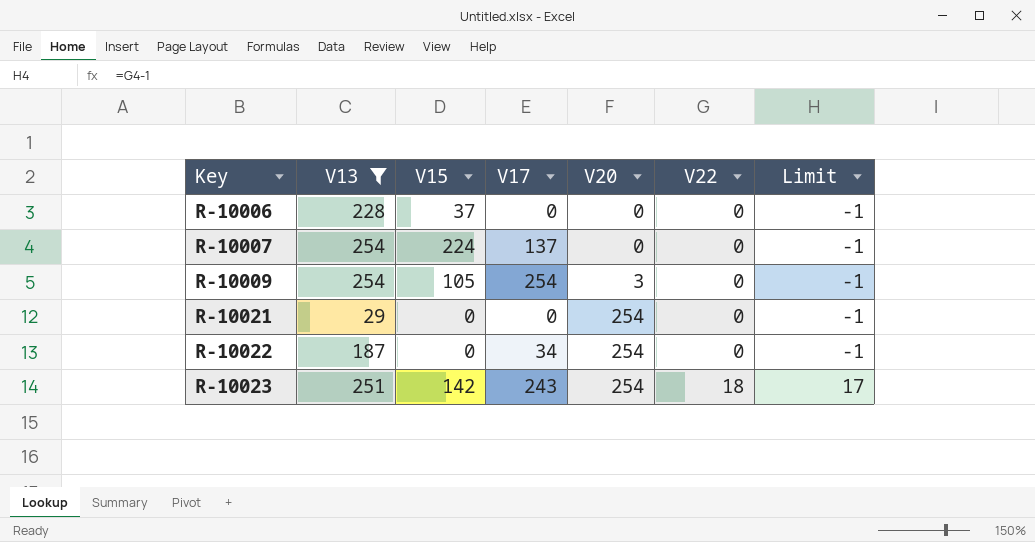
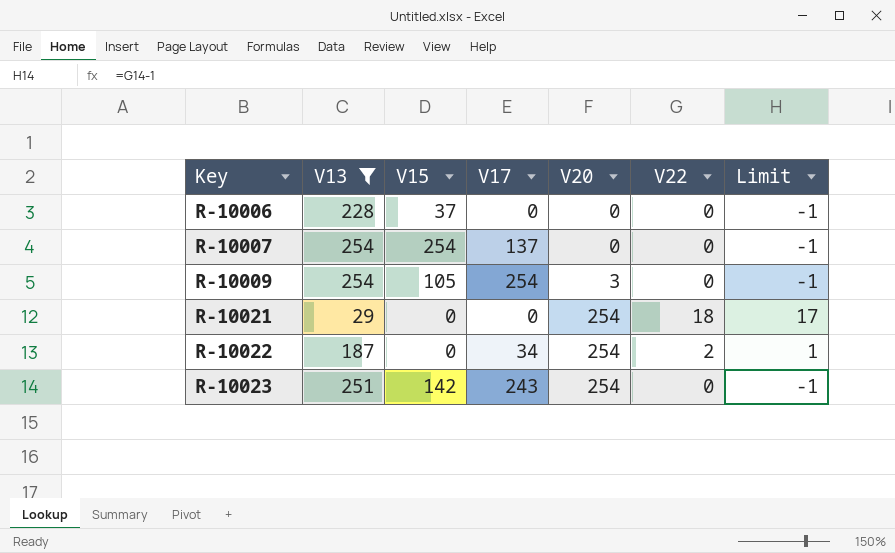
R-10007 | V15: 224 -> 254
R-10021 | V22: 0 -> 18
R-10021 | Limit: -1 -> 17
R-10022 | V22: 0 -> 2
R-10022 | Limit: -1 -> 1
R-10023 | V22: 18 -> 0
R-10023 | Limit: 17 -> -1

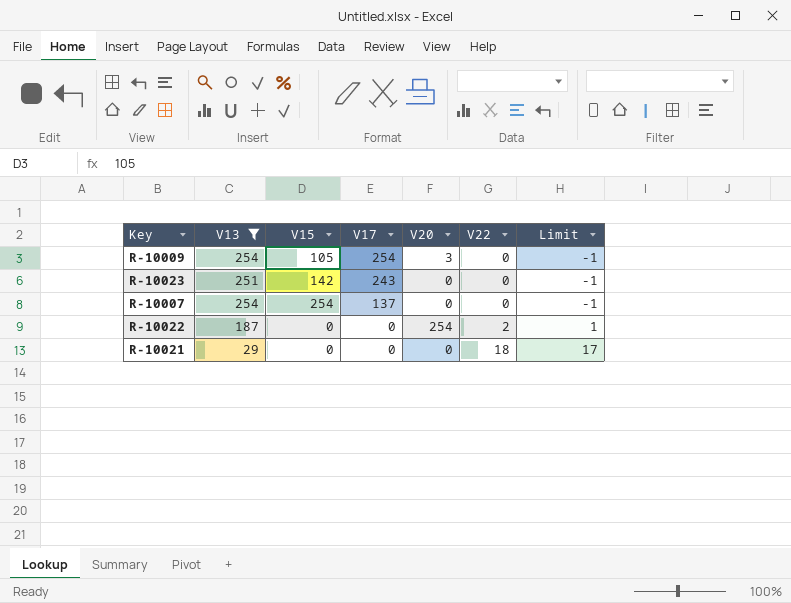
row order: Key ascending -> V17 descending
row R-10006: 228 | 37 | 0 | 0 | 0 | -1 -> none
R-10023 | V20: 254 -> 0
R-10022 | V17: 34 -> 0
R-10021 | V20: 254 -> 0

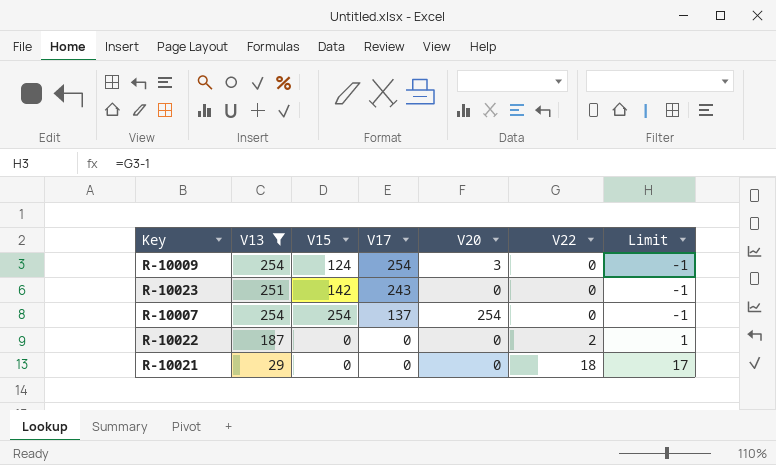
R-10009 | V15: 105 -> 124
R-10007 | V20: 0 -> 254
R-10022 | V20: 254 -> 0

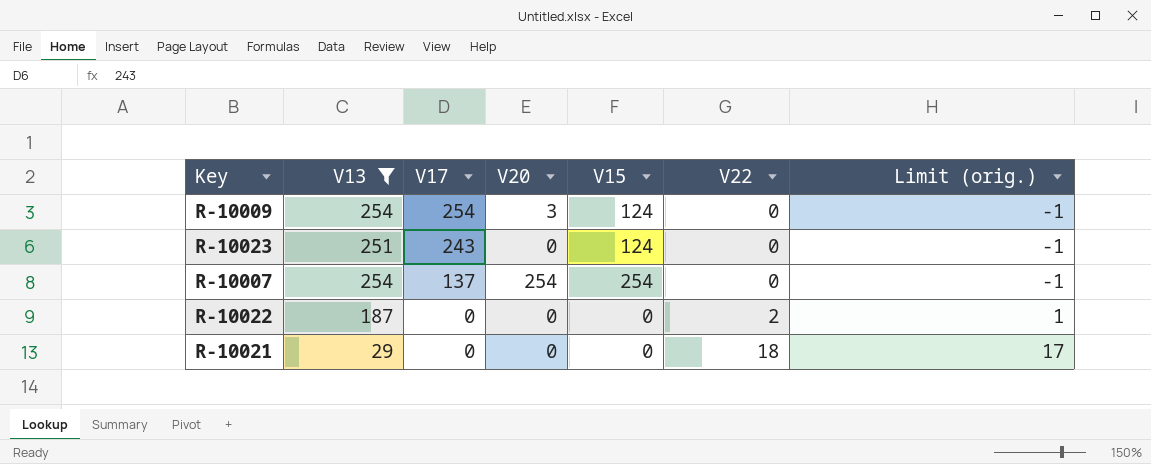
column V15 | position: 3 -> 5
column name: Limit -> Limit (orig.)
R-10023 | V15: 142 -> 124

